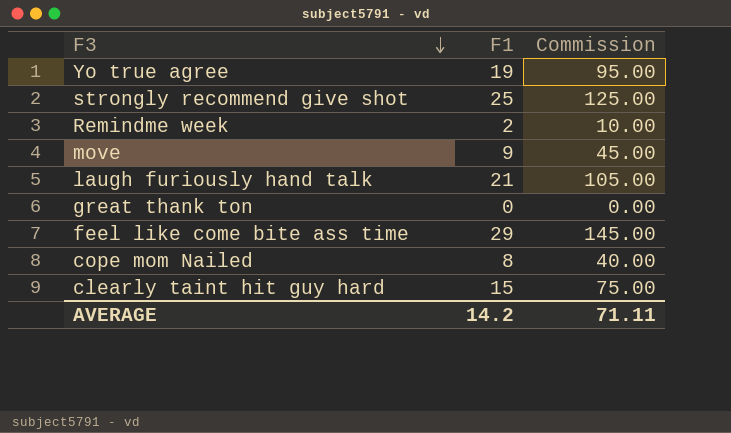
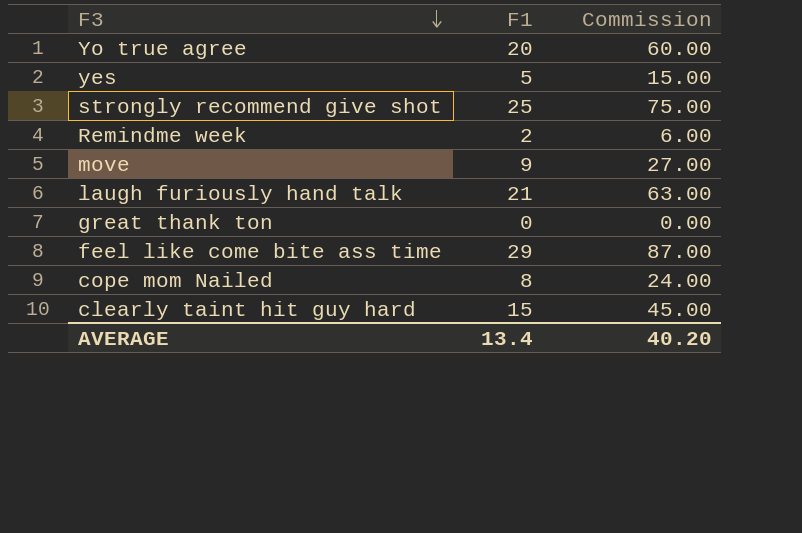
column Commission | formula: [F1] * 5 -> [F1] * 3
Yo true agree | F1: 19 -> 20
row yes: none -> 5 | 15.00
AVERAGE | F1: 14.2 -> 13.4
AVERAGE | Commission: 71.11 -> 40.20

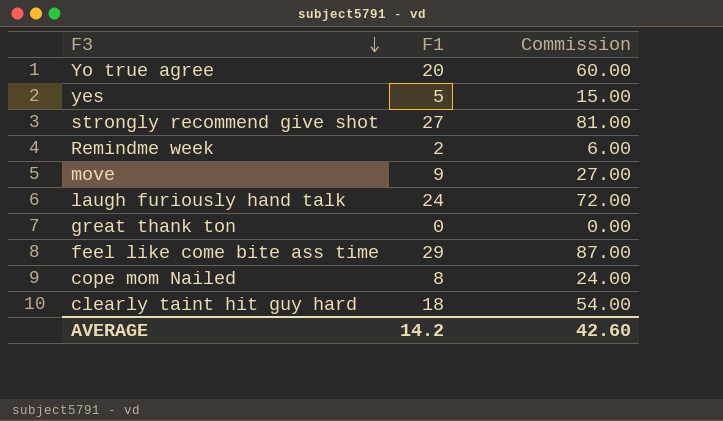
strongly recommend give shot | F1: 25 -> 27
strongly recommend give shot | Commission: 75.00 -> 81.00
laugh furiously hand talk | F1: 21 -> 24
laugh furiously hand talk | Commission: 63.00 -> 72.00
clearly taint hit guy hard | F1: 15 -> 18
clearly taint hit guy hard | Commission: 45.00 -> 54.00
AVERAGE | F1: 13.4 -> 14.2
AVERAGE | Commission: 40.20 -> 42.60

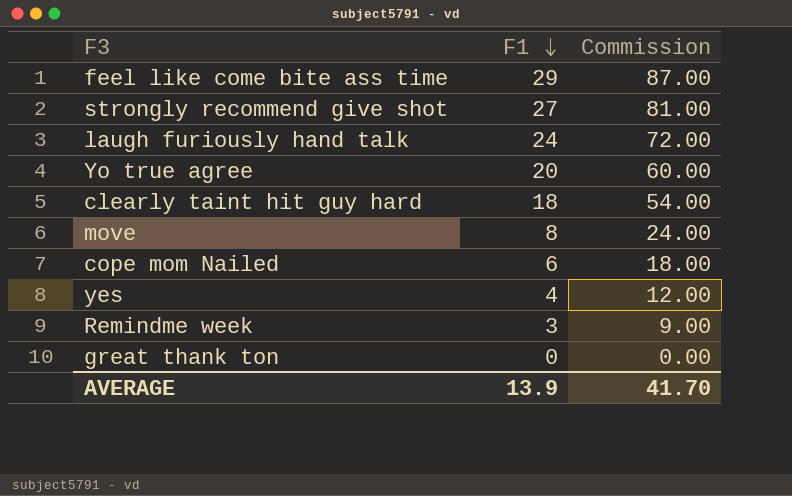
row order: F3 descending -> F1 descending
move | F1: 9 -> 8
move | Commission: 27.00 -> 24.00
cope mom Nailed | F1: 8 -> 6
cope mom Nailed | Commission: 24.00 -> 18.00
yes | F1: 5 -> 4
yes | Commission: 15.00 -> 12.00
Remindme week | F1: 2 -> 3
Remindme week | Commission: 6.00 -> 9.00
AVERAGE | F1: 14.2 -> 13.9
AVERAGE | Commission: 42.60 -> 41.70

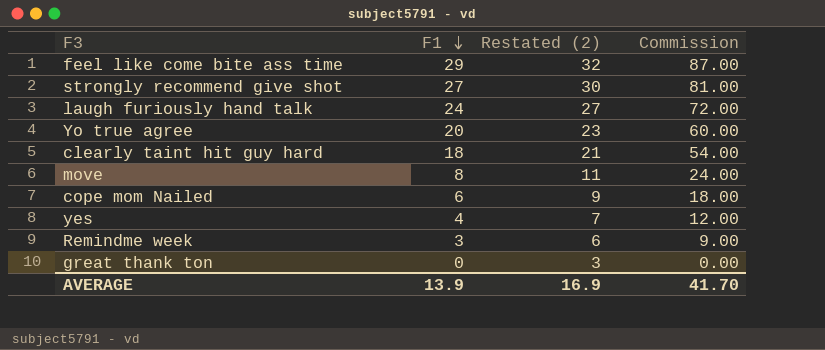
column Restated (2) | formula: none -> [F1] + 3

